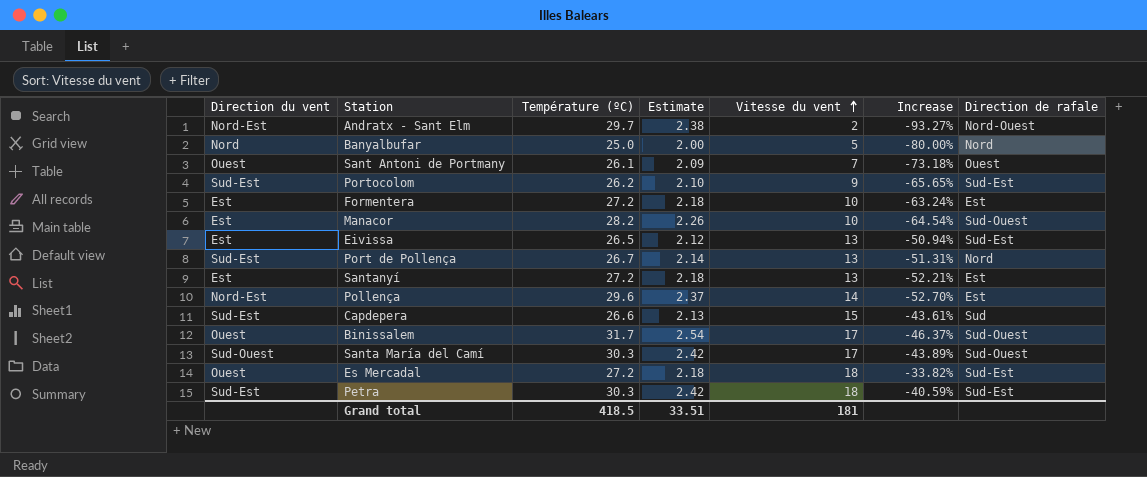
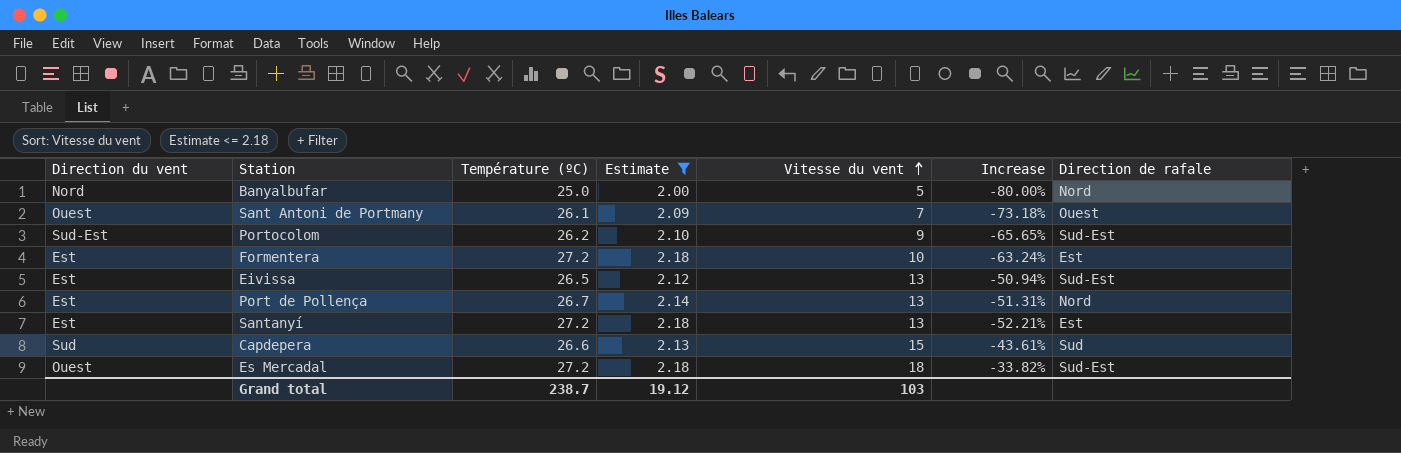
filter: none -> Estimate <= 2.18
Port de Pollença | Direction du vent: Sud-Est -> Est
Capdepera | Direction du vent: Sud-Est -> Sud
Grand total | Température (ºC): 418.5 -> 238.7
Grand total | Estimate: 33.51 -> 19.12
Grand total | Vitesse du vent: 181 -> 103

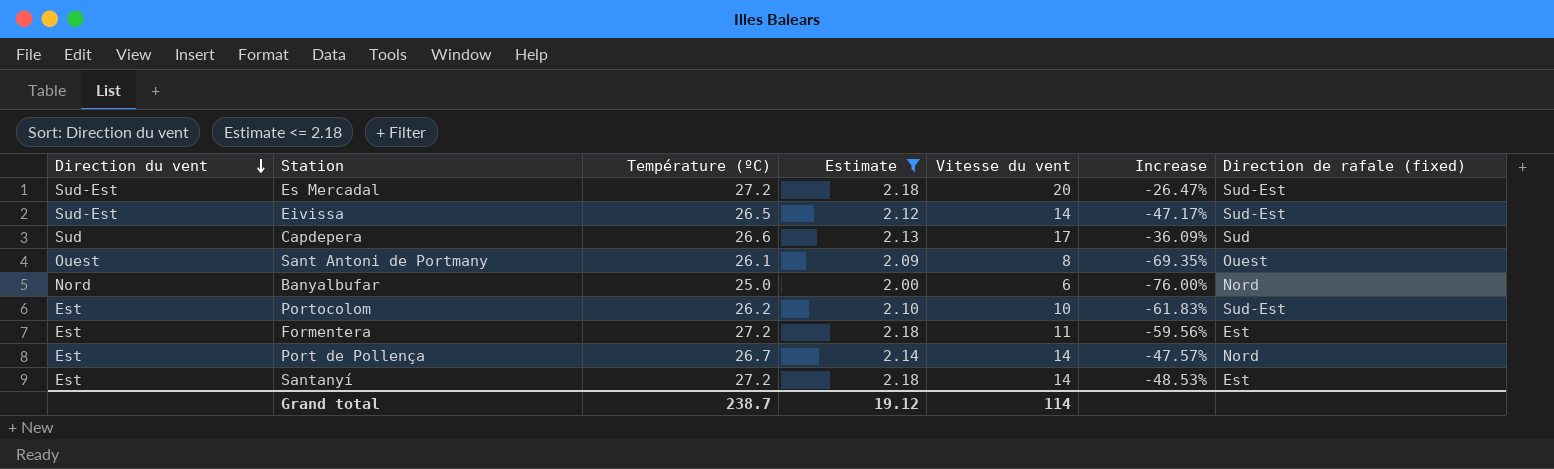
row order: Vitesse du vent ascending -> Direction du vent descending
column name: Direction de rafale -> Direction de rafale (fixed)
Es Mercadal | Direction du vent: Ouest -> Sud-Est
Es Mercadal | Vitesse du vent: 18 -> 20
Es Mercadal | Increase: -33.82% -> -26.47%
Eivissa | Direction du vent: Est -> Sud-Est
Eivissa | Vitesse du vent: 13 -> 14
Eivissa | Increase: -50.94% -> -47.17%
Capdepera | Vitesse du vent: 15 -> 17
Capdepera | Increase: -43.61% -> -36.09%
Sant Antoni de Portmany | Vitesse du vent: 7 -> 8
Sant Antoni de Portmany | Increase: -73.18% -> -69.35%
Banyalbufar | Vitesse du vent: 5 -> 6
Banyalbufar | Increase: -80.00% -> -76.00%
Portocolom | Direction du vent: Sud-Est -> Est
Portocolom | Vitesse du vent: 9 -> 10
Portocolom | Increase: -65.65% -> -61.83%
Formentera | Vitesse du vent: 10 -> 11
Formentera | Increase: -63.24% -> -59.56%
Port de Pollença | Vitesse du vent: 13 -> 14
Port de Pollença | Increase: -51.31% -> -47.57%
Santanyí | Vitesse du vent: 13 -> 14
Santanyí | Increase: -52.21% -> -48.53%
Grand total | Vitesse du vent: 103 -> 114

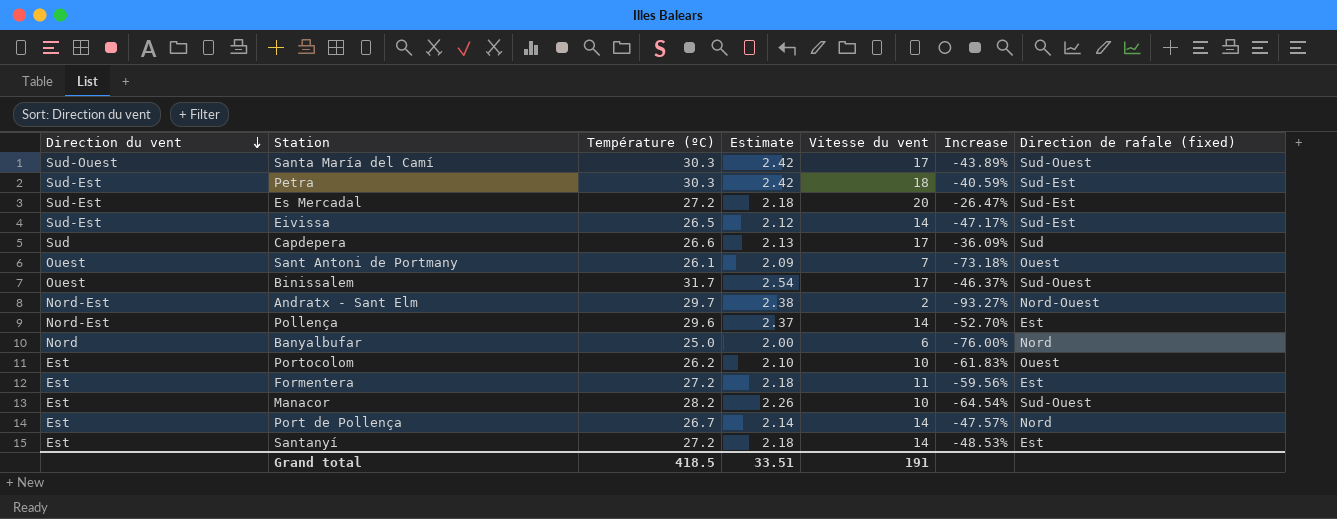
filter: Estimate <= 2.18 -> none
Sant Antoni de Portmany | Vitesse du vent: 8 -> 7
Sant Antoni de Portmany | Increase: -69.35% -> -73.18%
Portocolom | Direction de rafale (fixed): Sud-Est -> Ouest
Grand total | Température (ºC): 238.7 -> 418.5
Grand total | Estimate: 19.12 -> 33.51
Grand total | Vitesse du vent: 114 -> 191

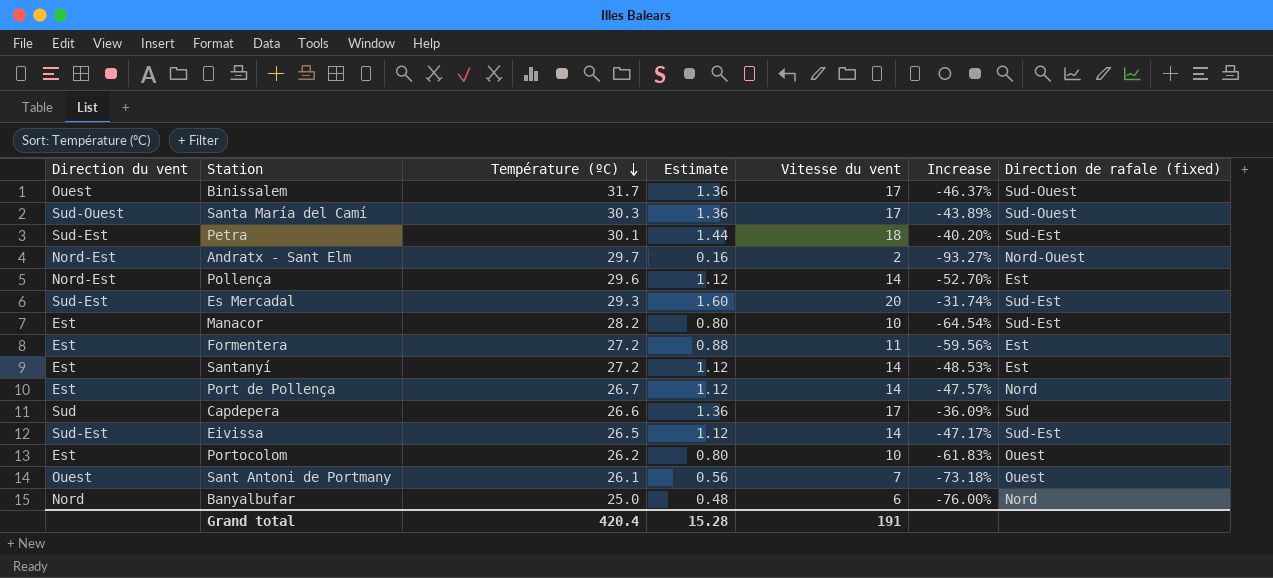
row order: Direction du vent descending -> Température (ºC) descending
column Estimate | formula: [Température (ºC)] * 0.08 -> [Vitesse du vent] * 0.08
Petra | Température (ºC): 30.3 -> 30.1
Petra | Increase: -40.59% -> -40.20%
Es Mercadal | Température (ºC): 27.2 -> 29.3
Es Mercadal | Increase: -26.47% -> -31.74%
Manacor | Direction de rafale (fixed): Sud-Ouest -> Sud-Est
Grand total | Température (ºC): 418.5 -> 420.4
Grand total | Estimate: 33.51 -> 15.28

